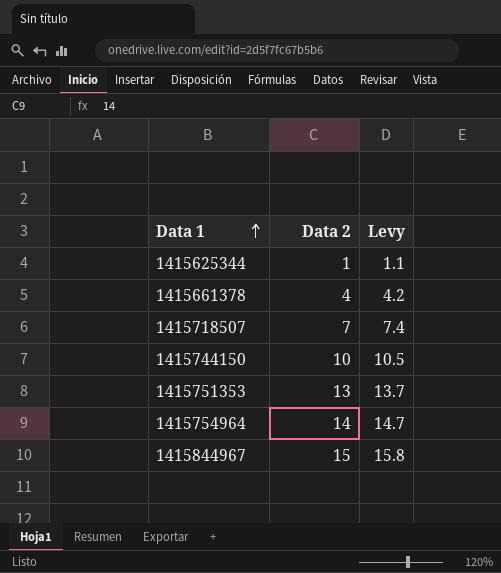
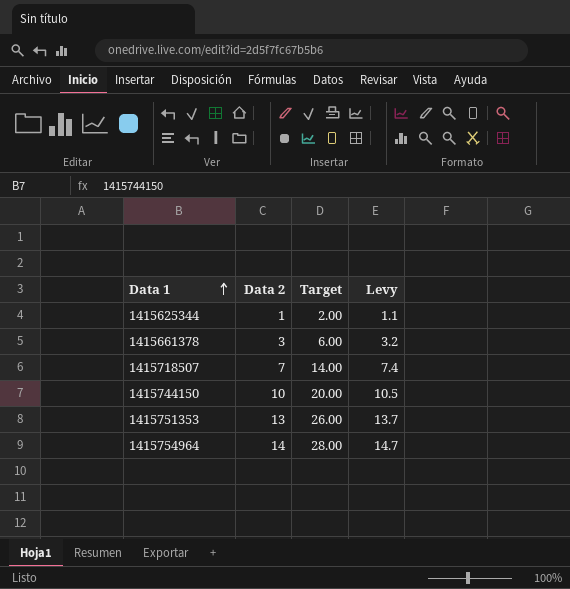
column Target | formula: none -> [Data 2] * 2
row 1415844967: 15 | 15.8 -> none
1415661378 | Data 2: 4 -> 3
1415661378 | Levy: 4.2 -> 3.2

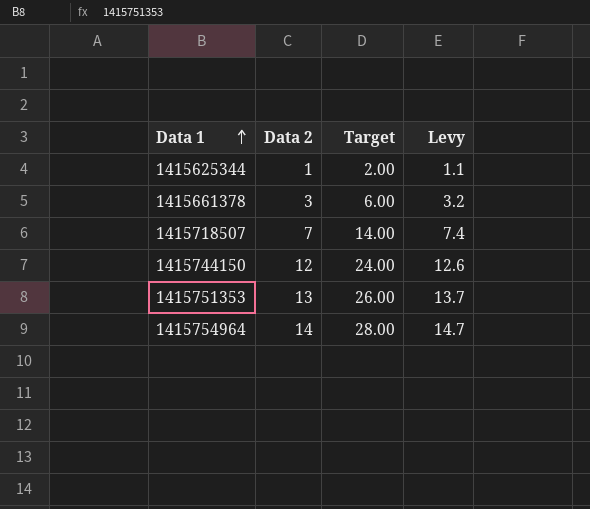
1415744150 | Data 2: 10 -> 12
1415744150 | Target: 20.00 -> 24.00
1415744150 | Levy: 10.5 -> 12.6

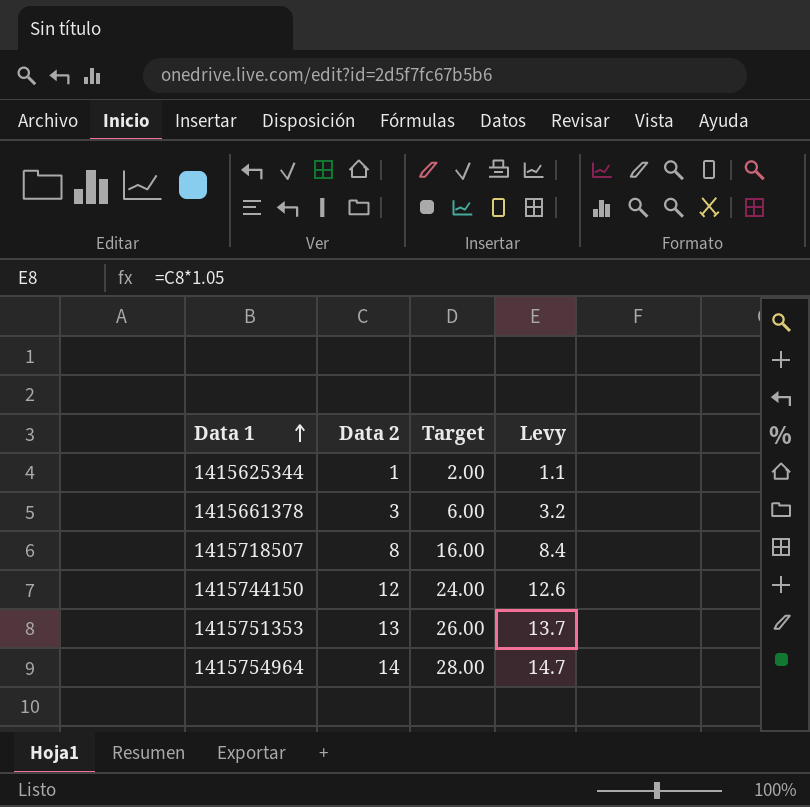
1415718507 | Data 2: 7 -> 8
1415718507 | Target: 14.00 -> 16.00
1415718507 | Levy: 7.4 -> 8.4

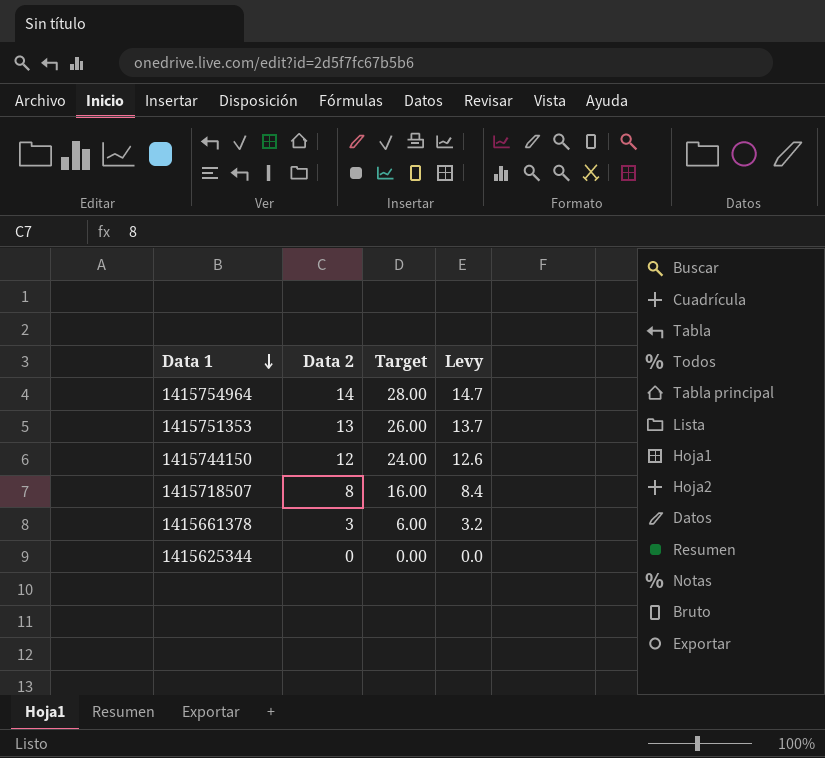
row order: Data 1 ascending -> Data 1 descending
1415625344 | Data 2: 1 -> 0
1415625344 | Target: 2.00 -> 0.00
1415625344 | Levy: 1.1 -> 0.0

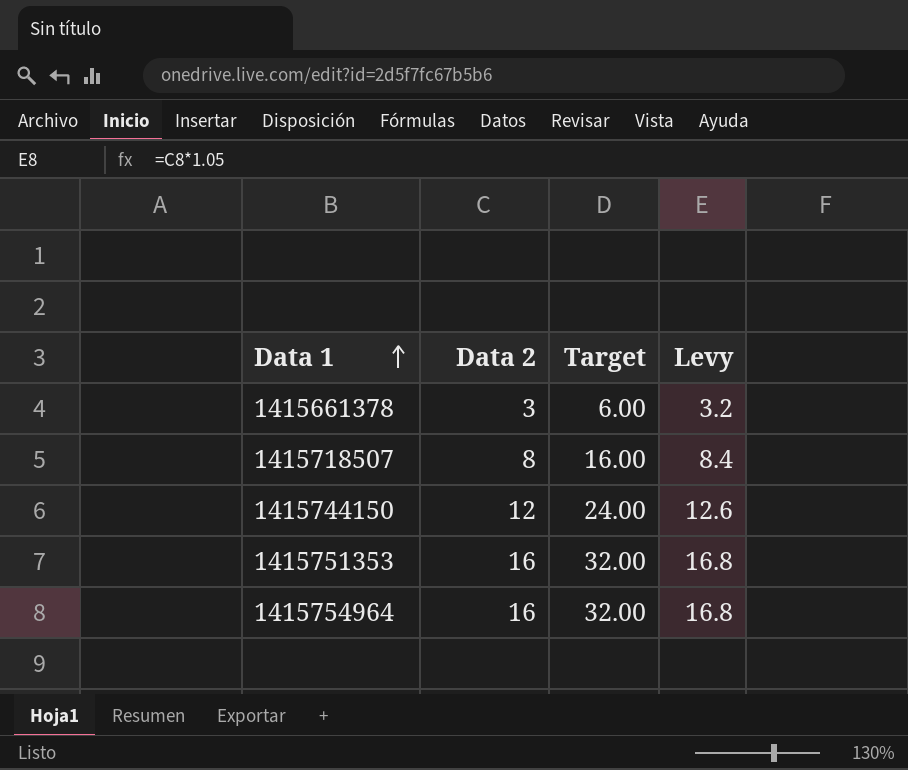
row order: Data 1 descending -> Data 1 ascending
row 1415625344: 0 | 0.00 | 0.0 -> none
1415751353 | Data 2: 13 -> 16
1415751353 | Target: 26.00 -> 32.00
1415751353 | Levy: 13.7 -> 16.8
1415754964 | Data 2: 14 -> 16
1415754964 | Target: 28.00 -> 32.00
1415754964 | Levy: 14.7 -> 16.8

